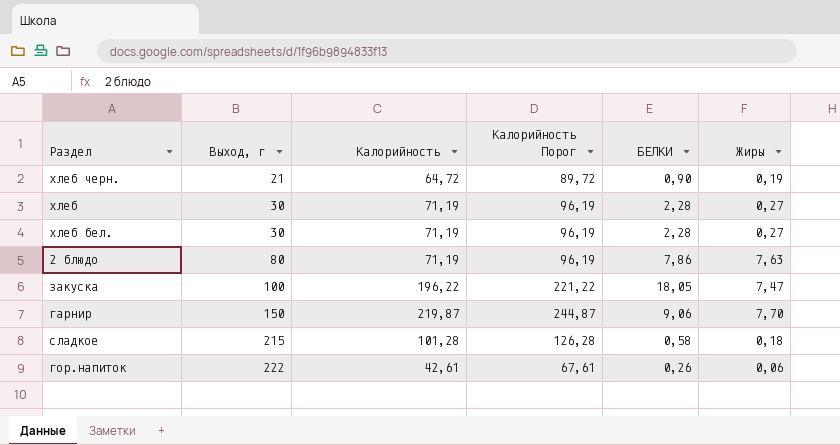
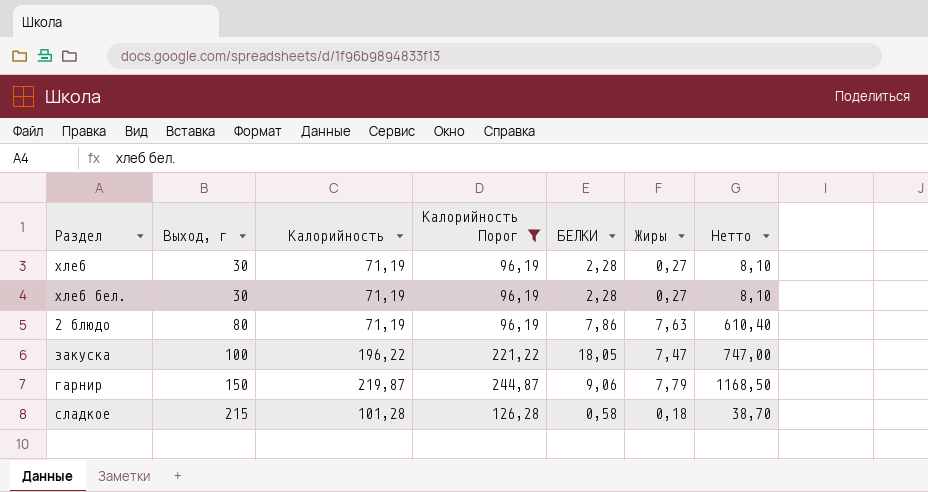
filter: none -> Калорийность Порог >= 96,19
column Нетто | formula: none -> [Выход, г] * [Жиры]
гарнир | Жиры: 7,70 -> 7,79

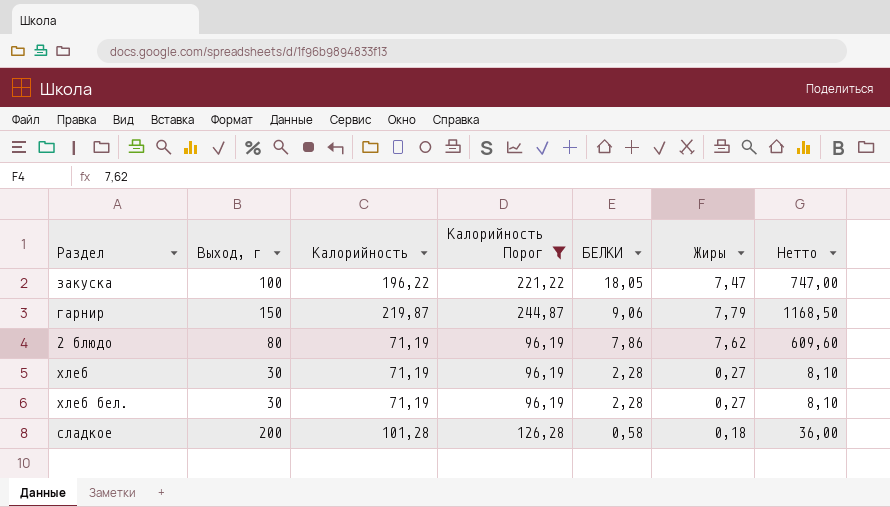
row order: Выход, г ascending -> БЕЛКИ descending
2 блюдо | Жиры: 7,63 -> 7,62
2 блюдо | Нетто: 610,40 -> 609,60
сладкое | Выход, г: 215 -> 200
сладкое | Нетто: 38,70 -> 36,00

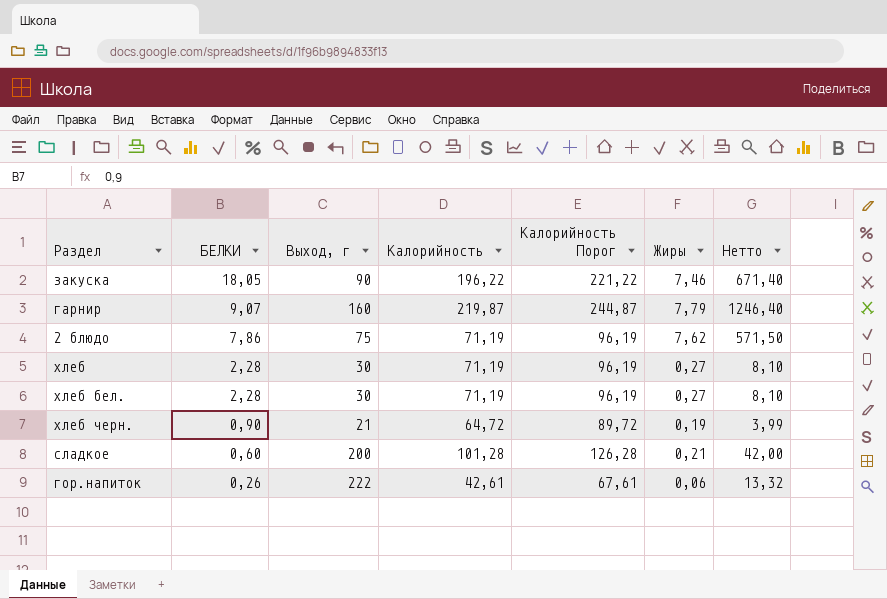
filter: Калорийность Порог >= 96,19 -> none
column БЕЛКИ | position: 5 -> 2
закуска | Выход, г: 100 -> 90
закуска | Жиры: 7,47 -> 7,46
закуска | Нетто: 747,00 -> 671,40
гарнир | БЕЛКИ: 9,06 -> 9,07
гарнир | Выход, г: 150 -> 160
гарнир | Нетто: 1168,50 -> 1246,40
2 блюдо | Выход, г: 80 -> 75
2 блюдо | Нетто: 609,60 -> 571,50
сладкое | БЕЛКИ: 0,58 -> 0,60
сладкое | Жиры: 0,18 -> 0,21
сладкое | Нетто: 36,00 -> 42,00

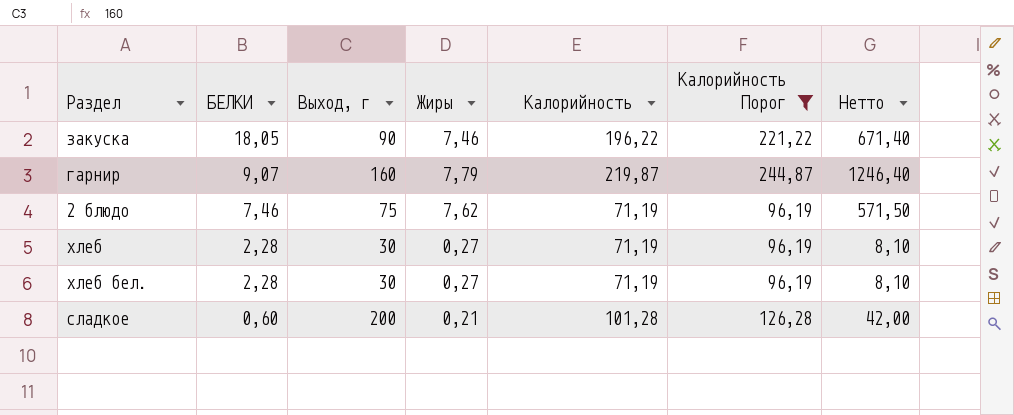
filter: none -> Калорийность Порог >= 96,19
column Жиры | position: 6 -> 4
2 блюдо | БЕЛКИ: 7,86 -> 7,46

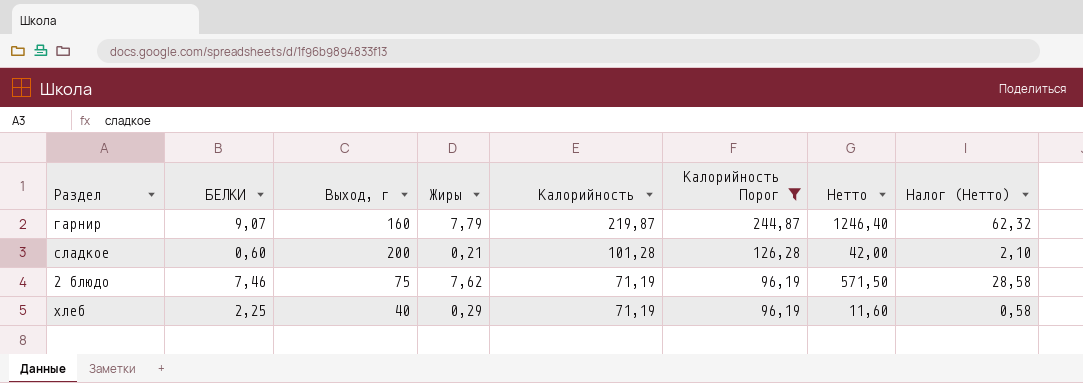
row order: БЕЛКИ descending -> Калорийность descending
column Налог (Нетто) | formula: none -> [Нетто] * 0,05
row закуска: 18,05 | 90 | 7,46 | 196,22 | 221,22 | 671,40 -> none
row хлеб бел.: 2,28 | 30 | 0,27 | 71,19 | 96,19 | 8,10 -> none
хлеб | БЕЛКИ: 2,28 -> 2,25
хлеб | Выход, г: 30 -> 40
хлеб | Жиры: 0,27 -> 0,29
хлеб | Нетто: 8,10 -> 11,60

